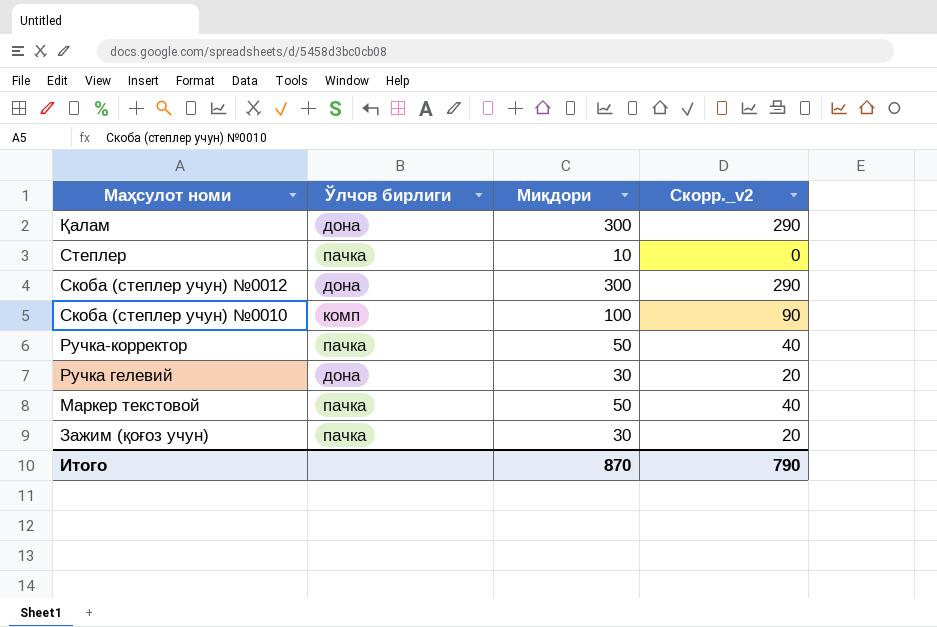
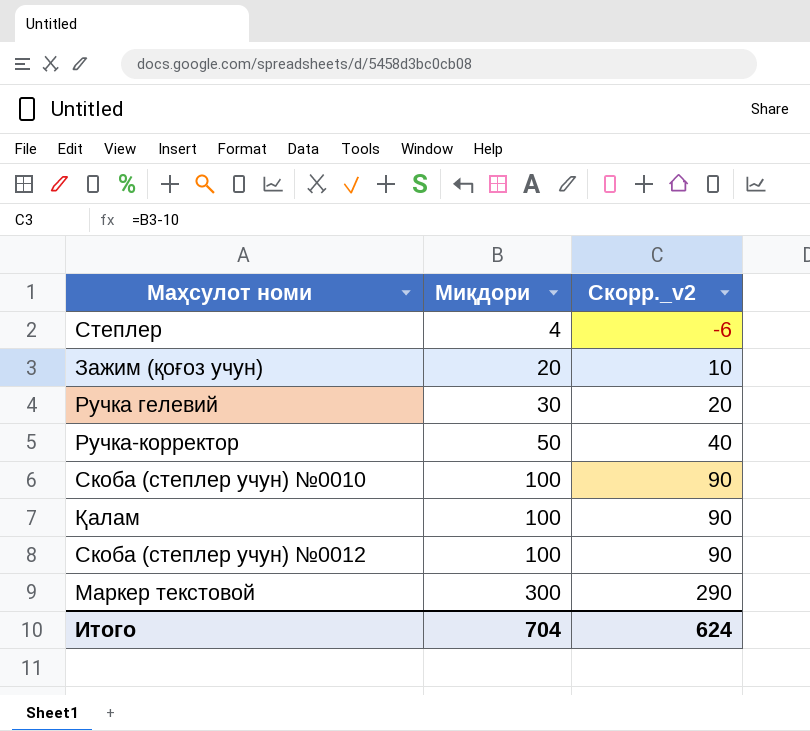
row order: Маҳсулот номи descending -> Миқдори ascending
column Ўлчов бирлиги | position: 2 -> none
Степлер | Миқдори: 10 -> 4
Степлер | Скорр._v2: 0 -> -6
Зажим (қоғоз учун) | Миқдори: 30 -> 20
Зажим (қоғоз учун) | Скорр._v2: 20 -> 10
Қалам | Миқдори: 300 -> 100
Қалам | Скорр._v2: 290 -> 90
Скоба (степлер учун) №0012 | Миқдори: 300 -> 100
Скоба (степлер учун) №0012 | Скорр._v2: 290 -> 90
Маркер текстовой | Миқдори: 50 -> 300
Маркер текстовой | Скорр._v2: 40 -> 290
Итого | Миқдори: 870 -> 704
Итого | Скорр._v2: 790 -> 624

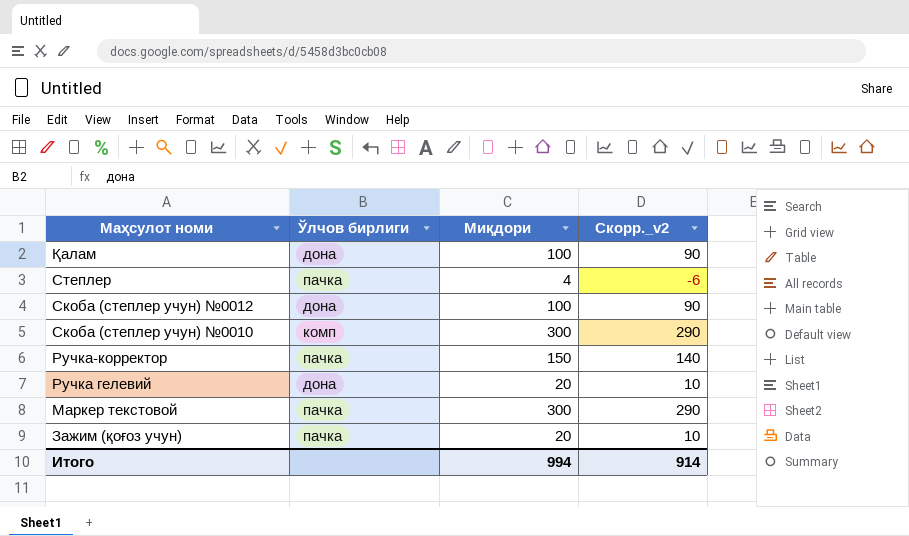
row order: Миқдори ascending -> Маҳсулот номи descending
column Ўлчов бирлиги | position: none -> 2
Скоба (степлер учун) №0010 | Миқдори: 100 -> 300
Скоба (степлер учун) №0010 | Скорр._v2: 90 -> 290
Ручка-корректор | Миқдори: 50 -> 150
Ручка-корректор | Скорр._v2: 40 -> 140
Ручка гелевий | Миқдори: 30 -> 20
Ручка гелевий | Скорр._v2: 20 -> 10
Итого | Миқдори: 704 -> 994
Итого | Скорр._v2: 624 -> 914

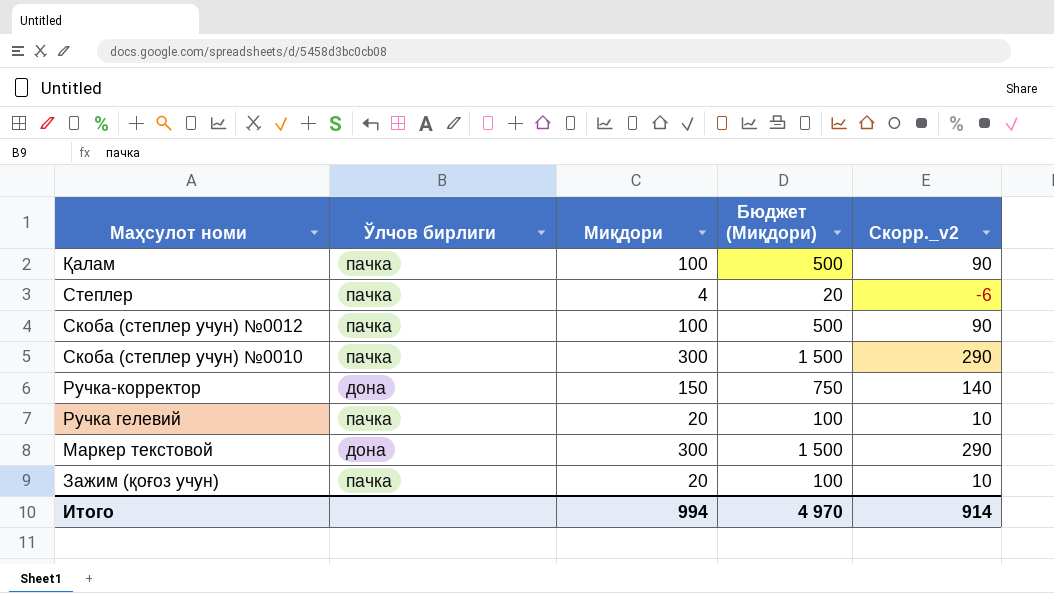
column Бюджет (Миқдори) | formula: none -> [Миқдори] * 5
Қалам | Ўлчов бирлиги: дона -> пачка
Скоба (степлер учун) №0012 | Ўлчов бирлиги: дона -> пачка
Скоба (степлер учун) №0010 | Ўлчов бирлиги: комп -> пачка
Ручка-корректор | Ўлчов бирлиги: пачка -> дона
Ручка гелевий | Ўлчов бирлиги: дона -> пачка
Маркер текстовой | Ўлчов бирлиги: пачка -> дона

